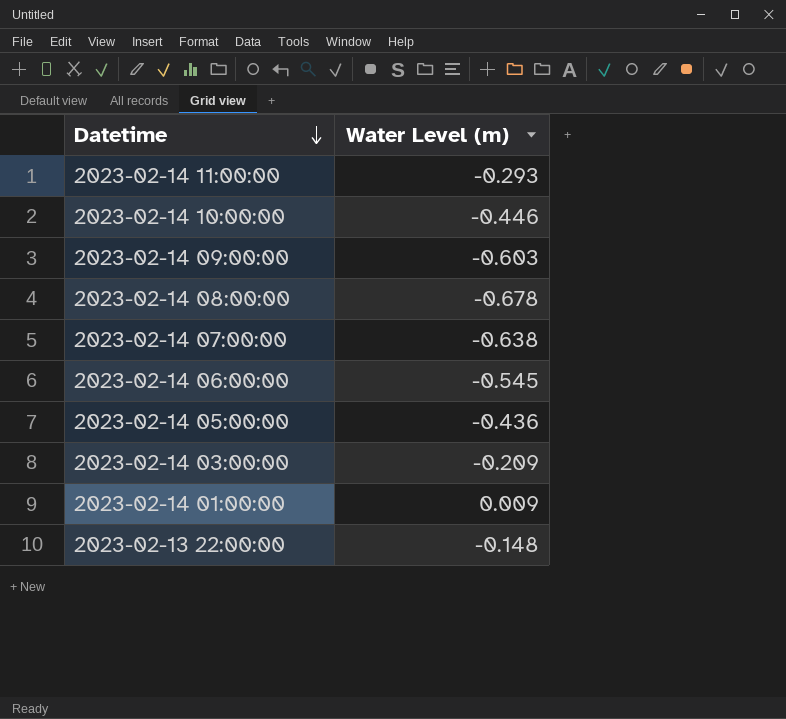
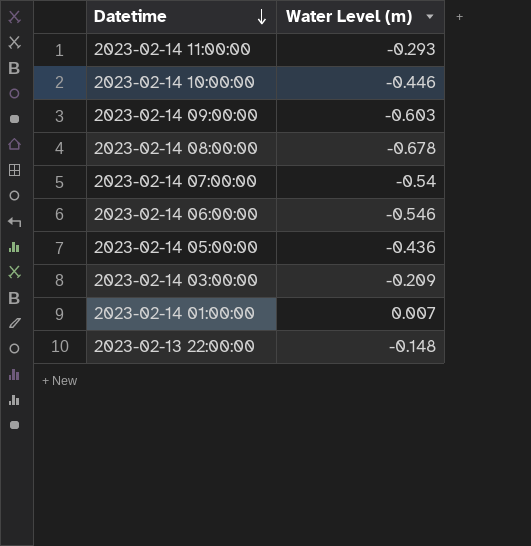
2023-02-14 07:00:00 | Water Level (m): -0.638 -> -0.54
2023-02-14 06:00:00 | Water Level (m): -0.545 -> -0.546
2023-02-14 01:00:00 | Water Level (m): 0.009 -> 0.007

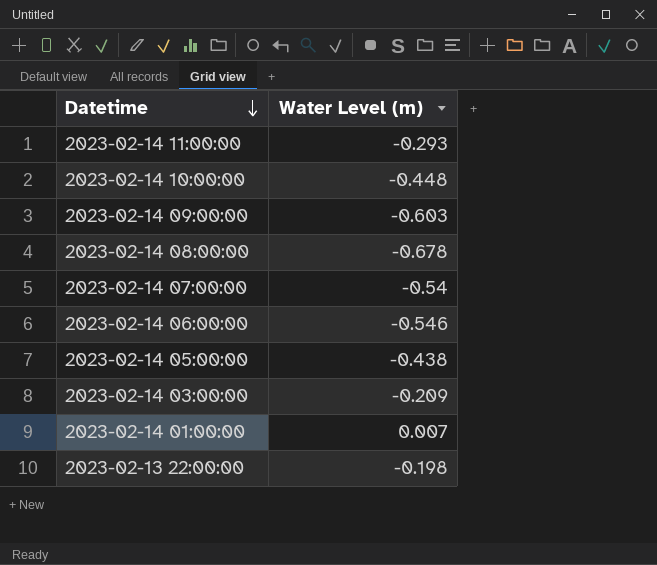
2023-02-14 10:00:00 | Water Level (m): -0.446 -> -0.448
2023-02-14 05:00:00 | Water Level (m): -0.436 -> -0.438
2023-02-13 22:00:00 | Water Level (m): -0.148 -> -0.198

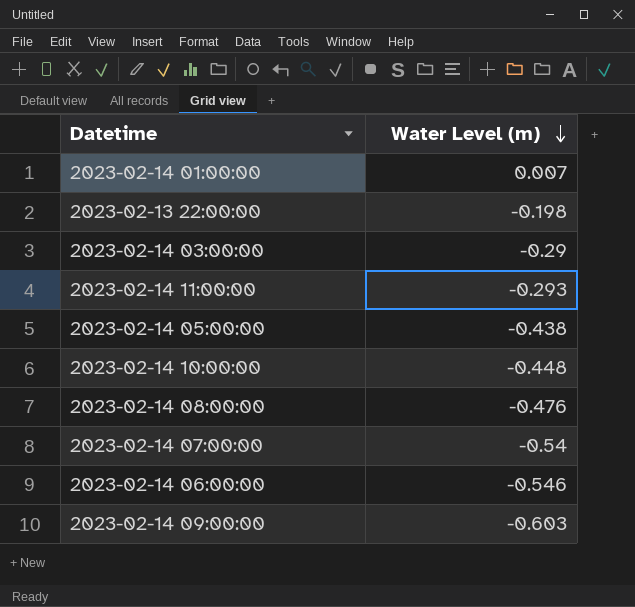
row order: Datetime descending -> Water Level (m) descending
2023-02-14 03:00:00 | Water Level (m): -0.209 -> -0.29
2023-02-14 08:00:00 | Water Level (m): -0.678 -> -0.476

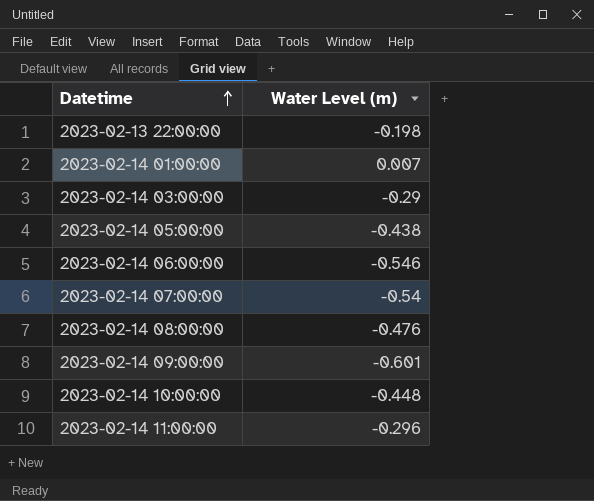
row order: Water Level (m) descending -> Datetime ascending
2023-02-14 09:00:00 | Water Level (m): -0.603 -> -0.601
2023-02-14 11:00:00 | Water Level (m): -0.293 -> -0.296

